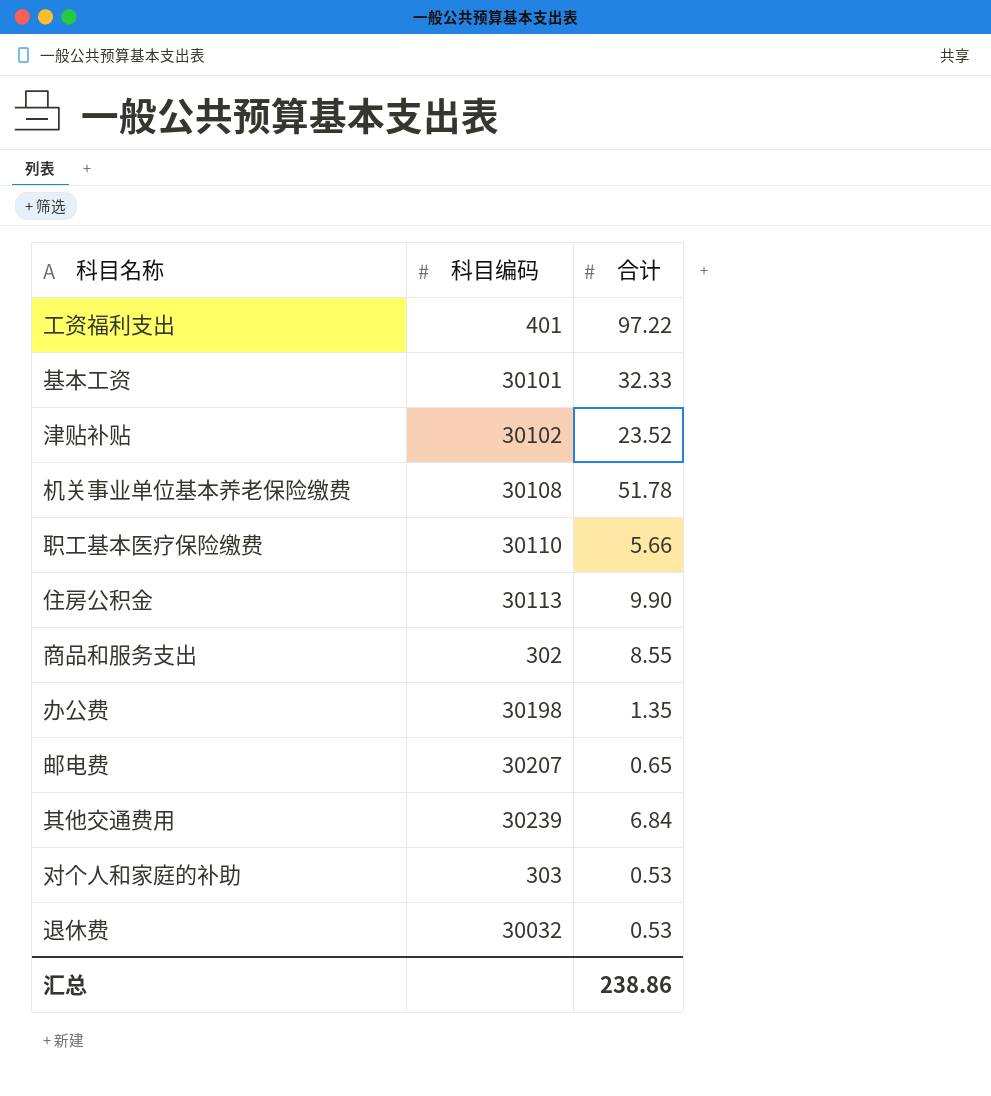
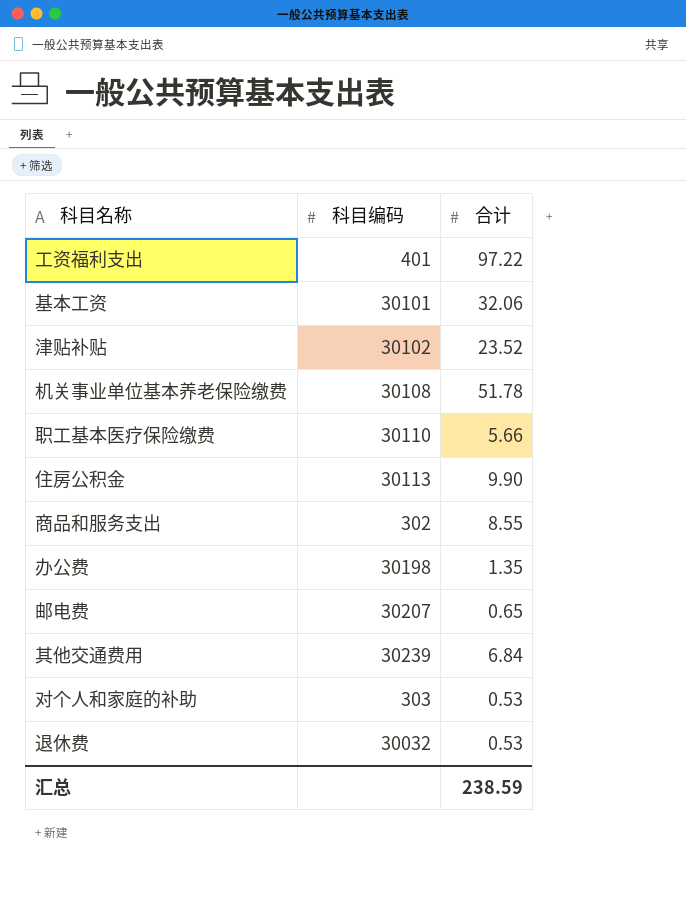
基本工资 | 合计: 32.33 -> 32.06
汇总 | 合计: 238.86 -> 238.59

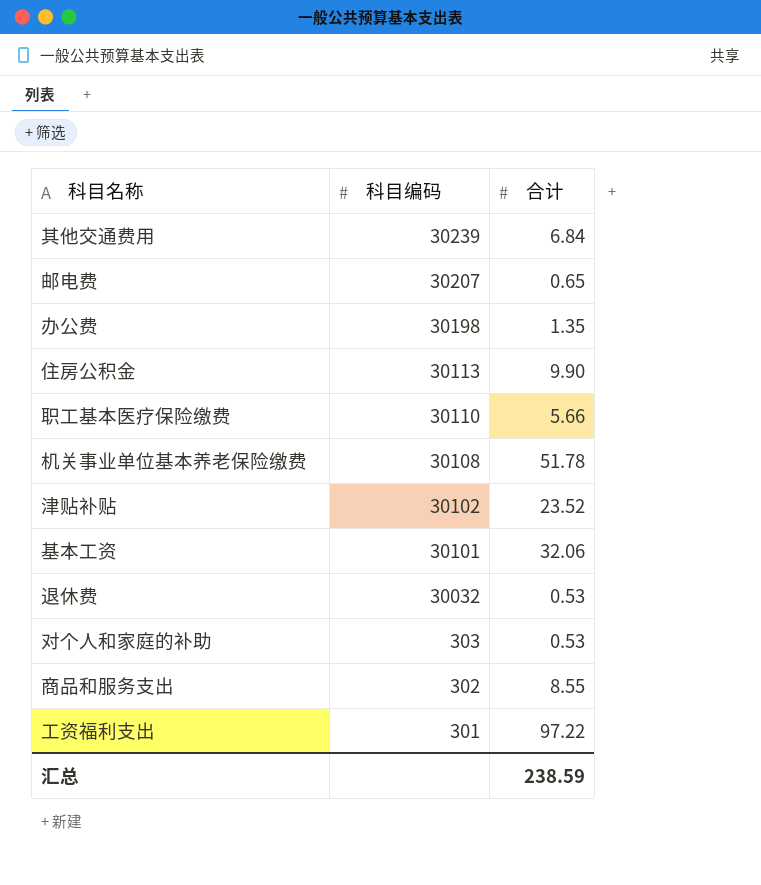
row order: none -> 科目编码 descending
工资福利支出 | 科目编码: 401 -> 301

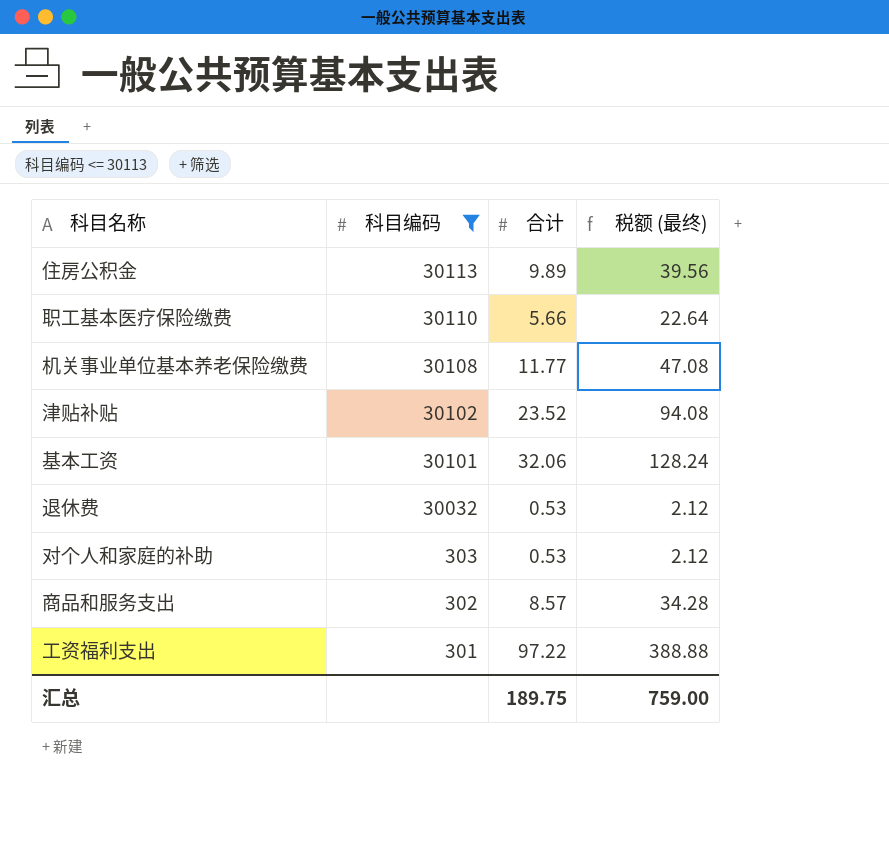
filter: none -> 科目编码 <= 30113
column 税额 (最终) | formula: none -> [合计] * 4
住房公积金 | 合计: 9.90 -> 9.89
机关事业单位基本养老保险缴费 | 合计: 51.78 -> 11.77
商品和服务支出 | 合计: 8.55 -> 8.57
汇总 | 合计: 238.59 -> 189.75

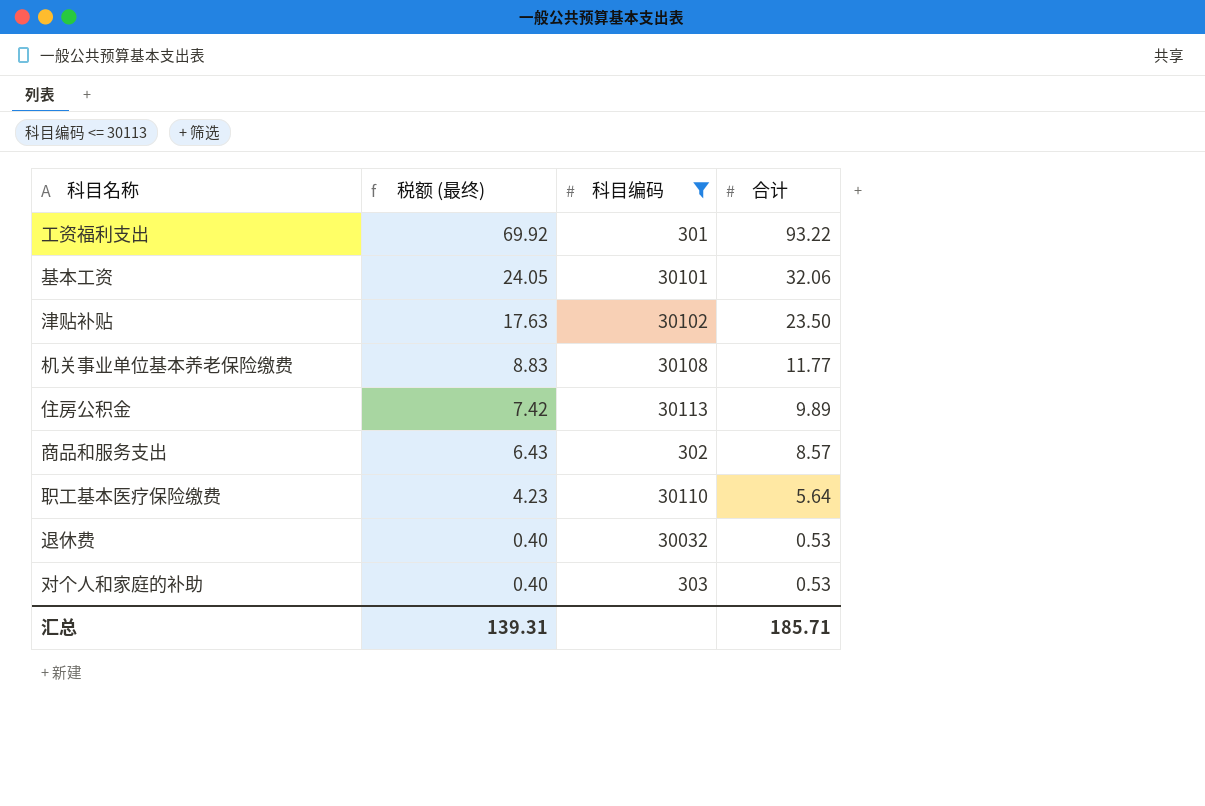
row order: 科目编码 descending -> 税额 (最终) descending
column 税额 (最终) | formula: [合计] * 4 -> [合计] * 0.75
column 税额 (最终) | position: 4 -> 2
工资福利支出 | 合计: 97.22 -> 93.22
津贴补贴 | 合计: 23.52 -> 23.50
职工基本医疗保险缴费 | 合计: 5.66 -> 5.64
汇总 | 税额 (最终): 759.00 -> 139.31
汇总 | 合计: 189.75 -> 185.71

